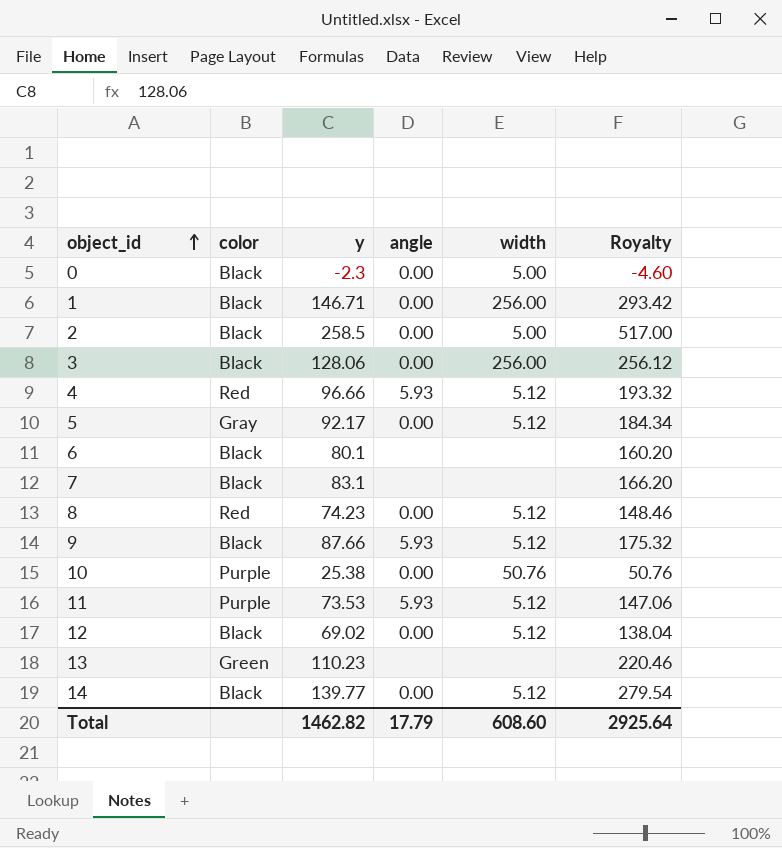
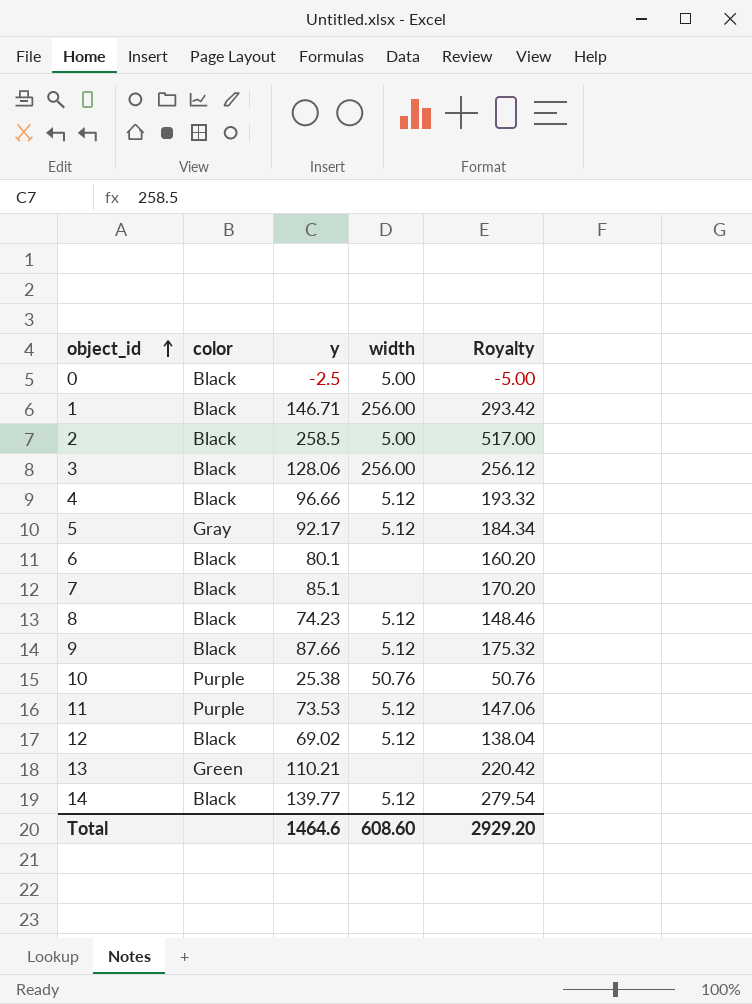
column angle | position: 4 -> none
0 | y: -2.3 -> -2.5
0 | Royalty: -4.60 -> -5.00
4 | color: Red -> Black
7 | y: 83.1 -> 85.1
7 | Royalty: 166.20 -> 170.20
8 | color: Red -> Black
13 | y: 110.23 -> 110.21
13 | Royalty: 220.46 -> 220.42
Total | y: 1462.82 -> 1464.6
Total | Royalty: 2925.64 -> 2929.20

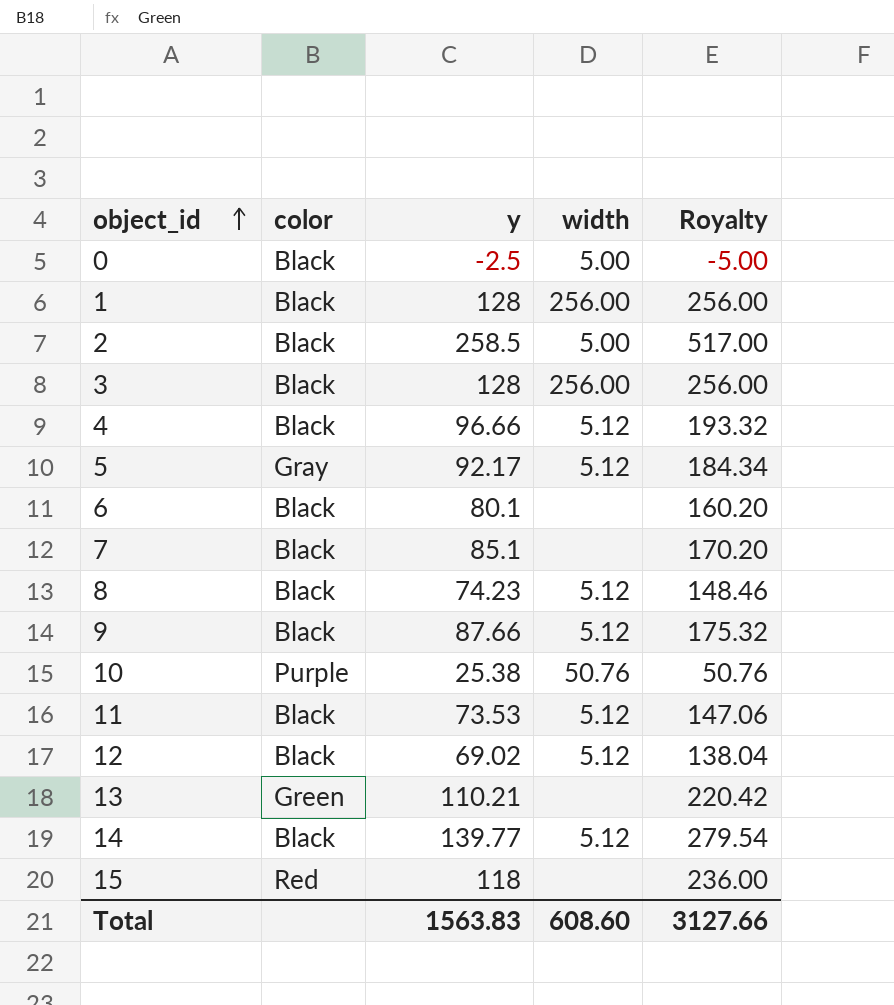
1 | y: 146.71 -> 128
1 | Royalty: 293.42 -> 256.00
3 | y: 128.06 -> 128
3 | Royalty: 256.12 -> 256.00
11 | color: Purple -> Black
row 15: none -> Red | 118 | none | 236.00
Total | y: 1464.6 -> 1563.83
Total | Royalty: 2929.20 -> 3127.66

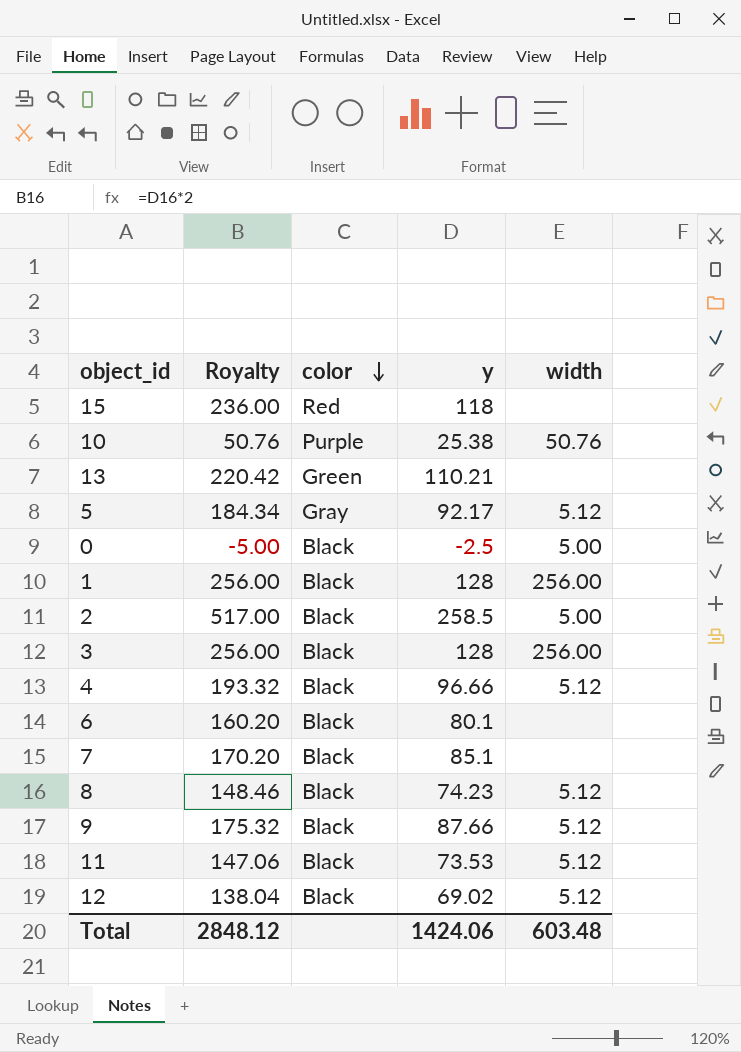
row order: object_id ascending -> color descending
column Royalty | position: 5 -> 2
row 14: Black | 139.77 | 5.12 | 279.54 -> none
Total | Royalty: 3127.66 -> 2848.12
Total | y: 1563.83 -> 1424.06
Total | width: 608.60 -> 603.48

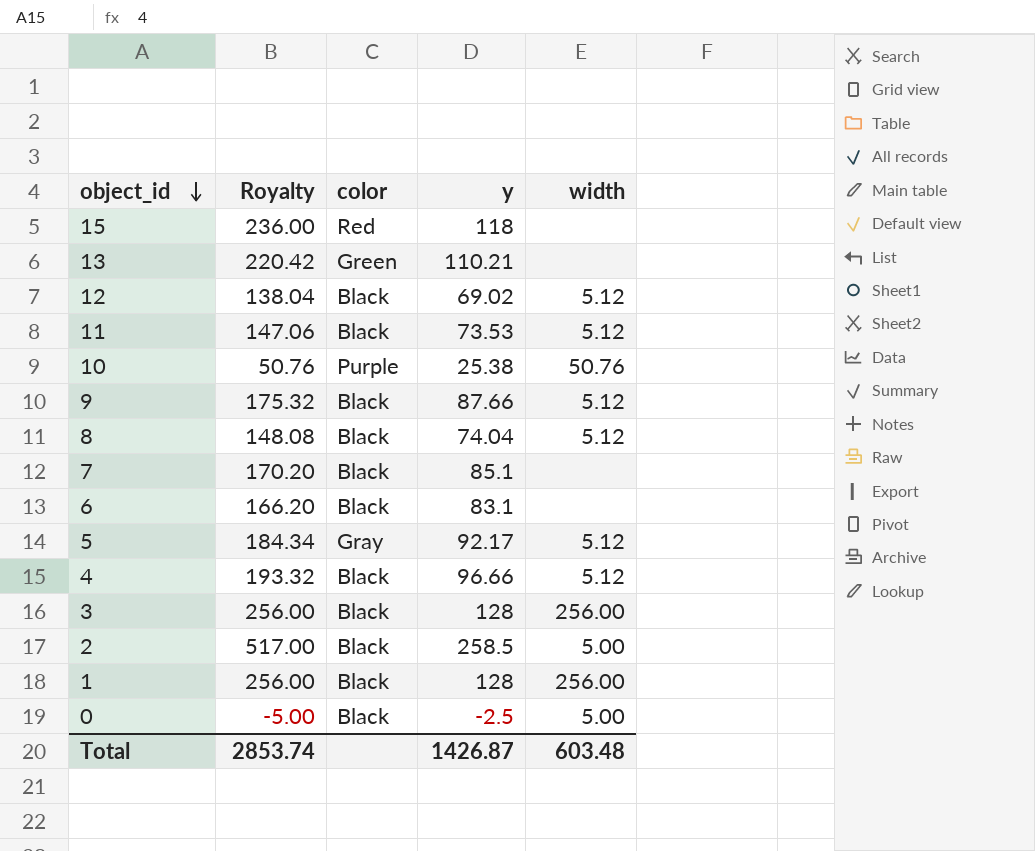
row order: color descending -> object_id descending
8 | Royalty: 148.46 -> 148.08
8 | y: 74.23 -> 74.04
6 | Royalty: 160.20 -> 166.20
6 | y: 80.1 -> 83.1
Total | Royalty: 2848.12 -> 2853.74
Total | y: 1424.06 -> 1426.87

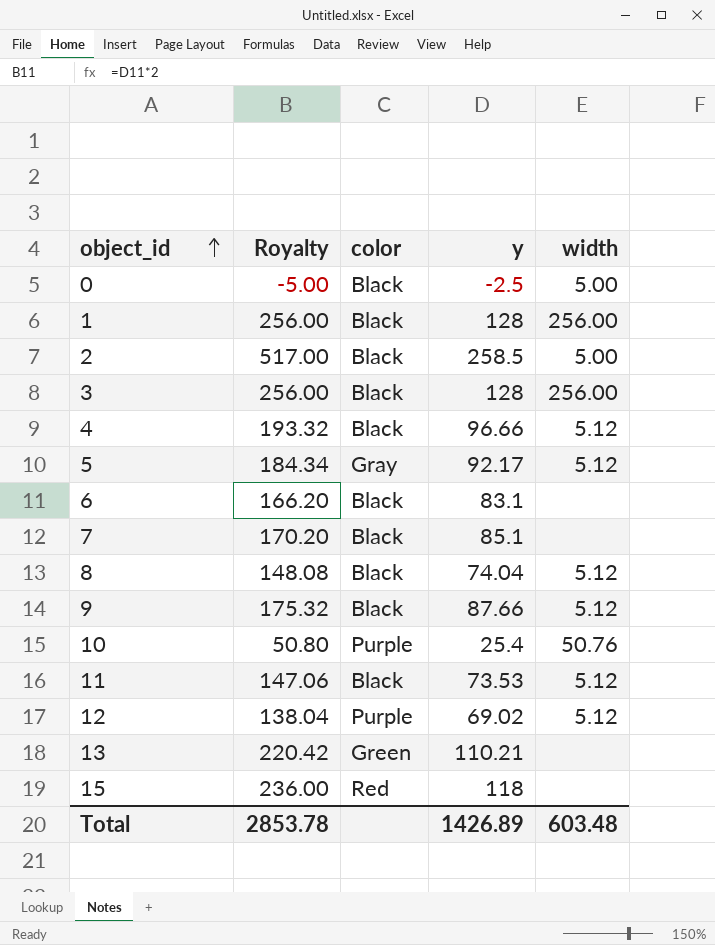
row order: object_id descending -> object_id ascending
10 | Royalty: 50.76 -> 50.80
10 | y: 25.38 -> 25.4
12 | color: Black -> Purple
Total | Royalty: 2853.74 -> 2853.78
Total | y: 1426.87 -> 1426.89

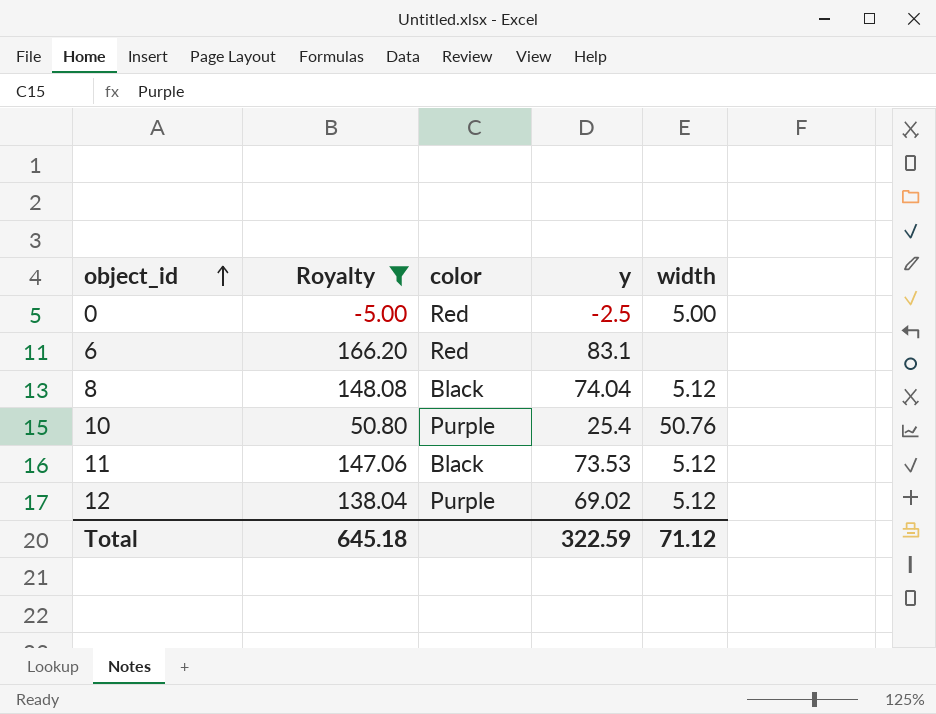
filter: none -> Royalty <= 166.20
0 | color: Black -> Red
6 | color: Black -> Red
Total | Royalty: 2853.78 -> 645.18
Total | y: 1426.89 -> 322.59
Total | width: 603.48 -> 71.12

